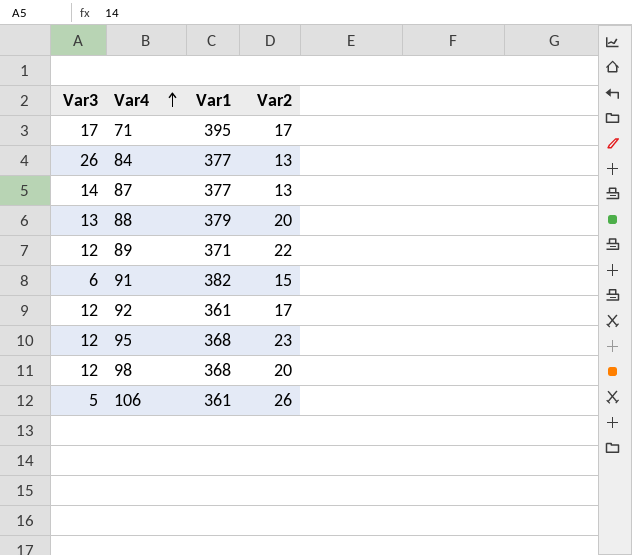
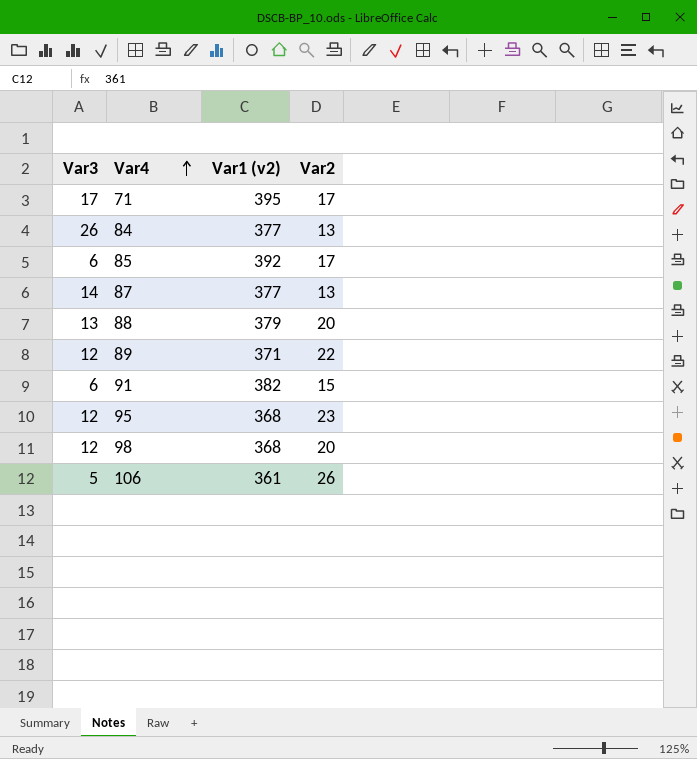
column name: Var1 -> Var1 (v2)
row 92: 12 | 361 | 17 -> none
row 85: none -> 6 | 392 | 17

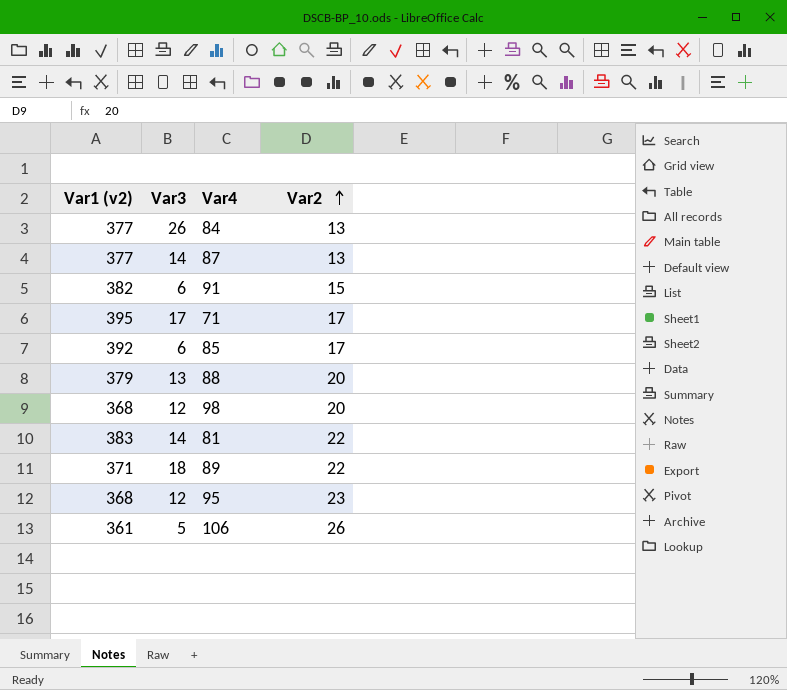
row order: Var4 ascending -> Var2 ascending
column Var1 (v2) | position: 3 -> 1
row 81: none -> 383 | 14 | 22
89 | Var3: 12 -> 18

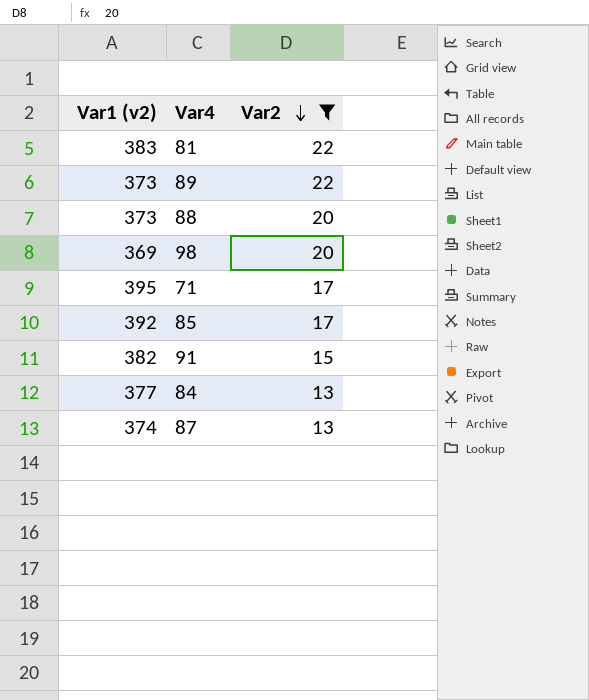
filter: none -> Var2 <= 22
row order: Var2 ascending -> Var2 descending
column Var3 | position: 2 -> none
89 | Var1 (v2): 371 -> 373
88 | Var1 (v2): 379 -> 373
98 | Var1 (v2): 368 -> 369
87 | Var1 (v2): 377 -> 374

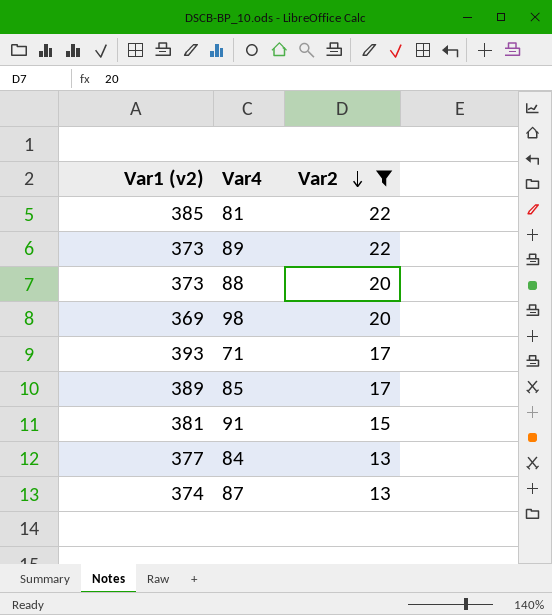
81 | Var1 (v2): 383 -> 385
71 | Var1 (v2): 395 -> 393
85 | Var1 (v2): 392 -> 389
91 | Var1 (v2): 382 -> 381

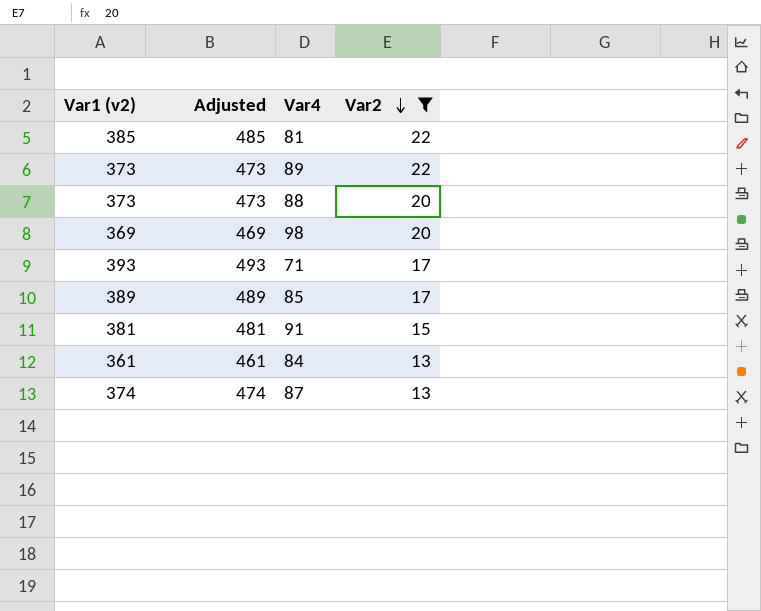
column Adjusted | formula: none -> [Var1 (v2)] + 100
84 | Var1 (v2): 377 -> 361

